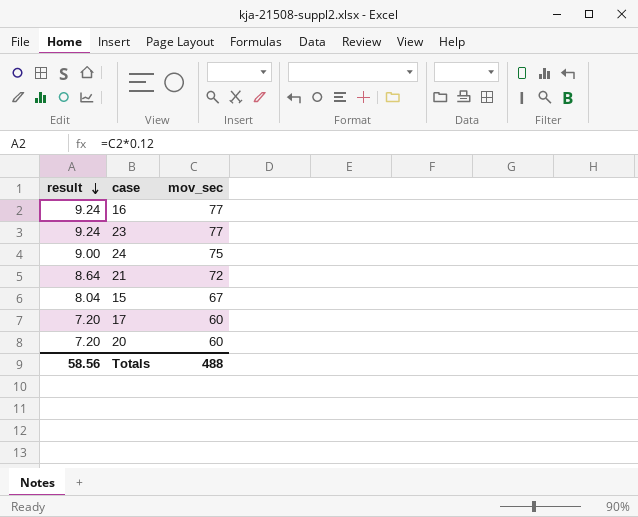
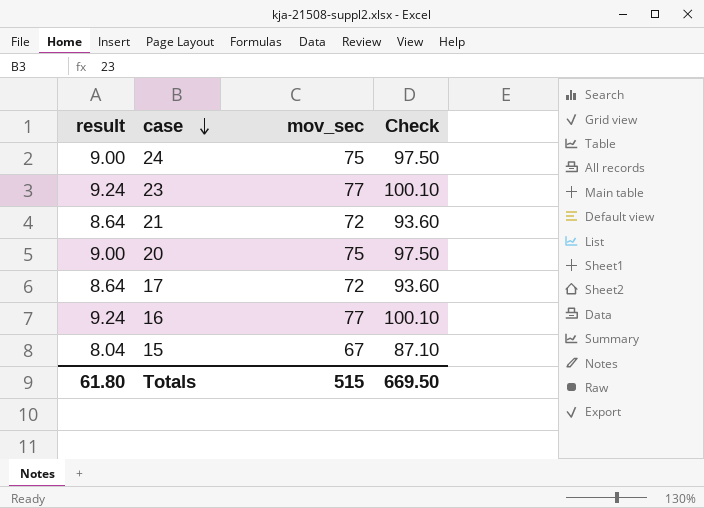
row order: result descending -> case descending
column Check | formula: none -> [mov_sec] * 1.3
20 | result: 7.20 -> 9.00
20 | mov_sec: 60 -> 75
17 | result: 7.20 -> 8.64
17 | mov_sec: 60 -> 72
Totals | result: 58.56 -> 61.80
Totals | mov_sec: 488 -> 515

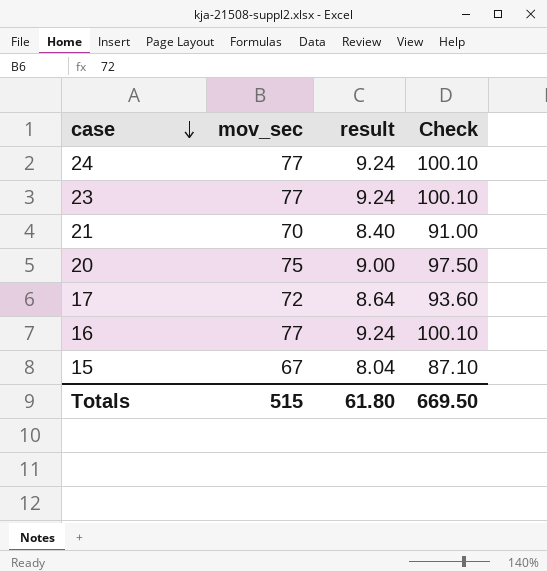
column result | position: 1 -> 3
24 | mov_sec: 75 -> 77
24 | result: 9.00 -> 9.24
24 | Check: 97.50 -> 100.10
21 | mov_sec: 72 -> 70
21 | result: 8.64 -> 8.40
21 | Check: 93.60 -> 91.00

